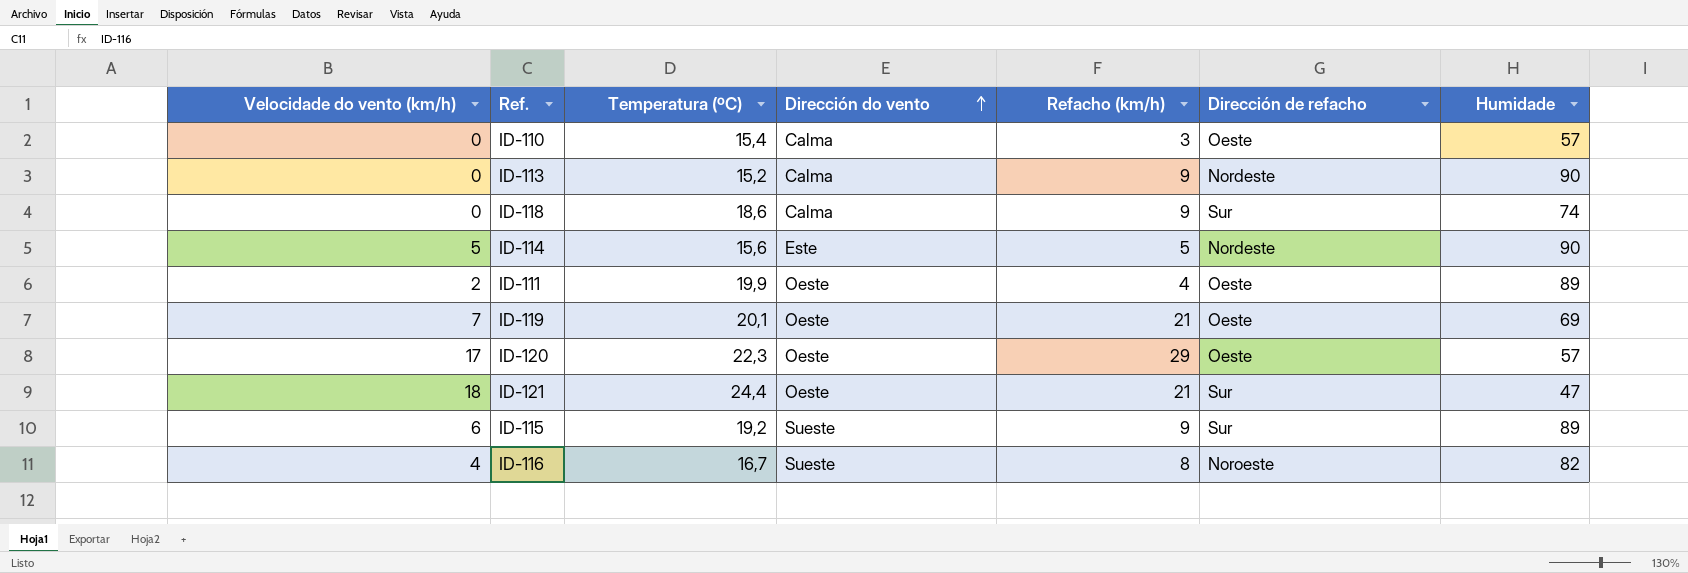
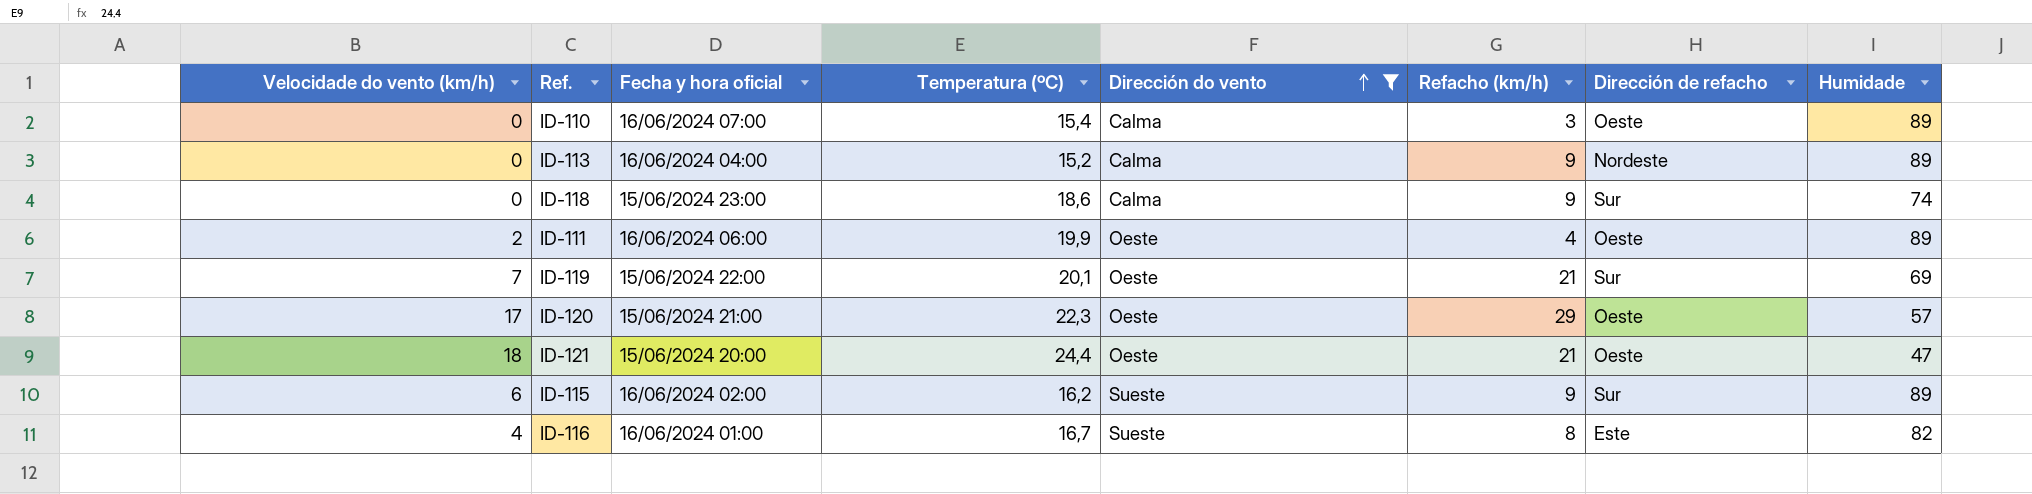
filter: none -> Dirección do vento != Este
column Fecha y hora oficial | position: none -> 3
ID-110 | Humidade: 57 -> 89
ID-113 | Humidade: 90 -> 89
ID-119 | Dirección de refacho: Oeste -> Sur
ID-121 | Dirección de refacho: Sur -> Oeste
ID-115 | Temperatura (ºC): 19,2 -> 16,2
ID-116 | Dirección de refacho: Noroeste -> Este

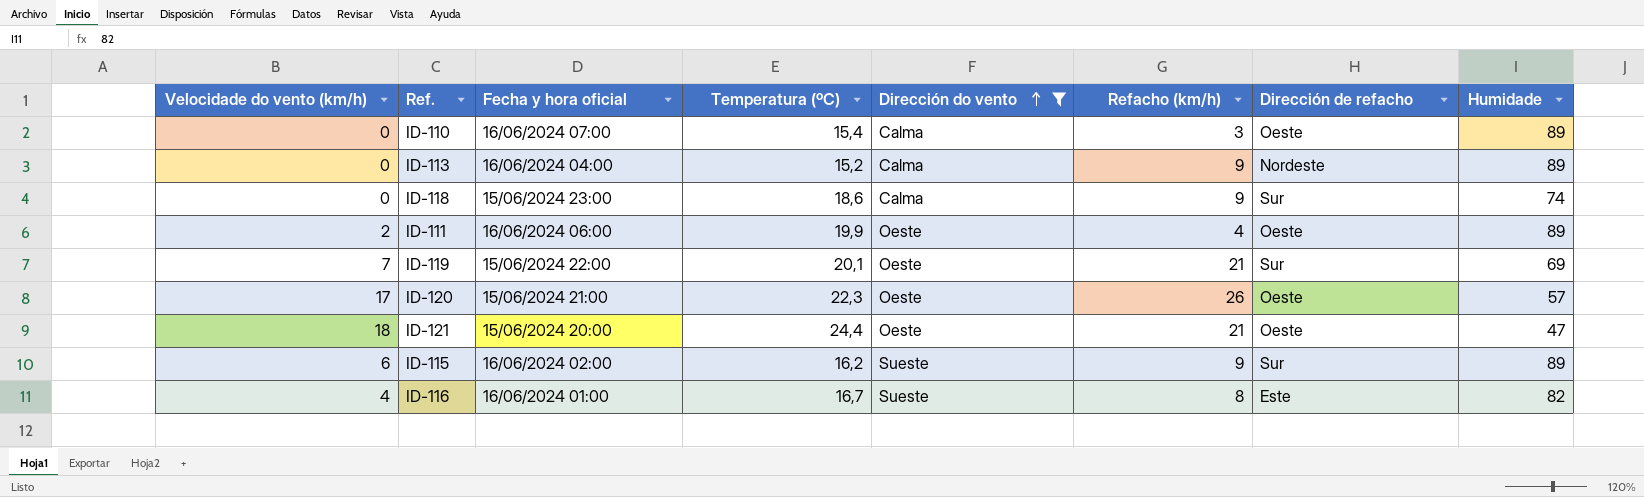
ID-120 | Refacho (km/h): 29 -> 26

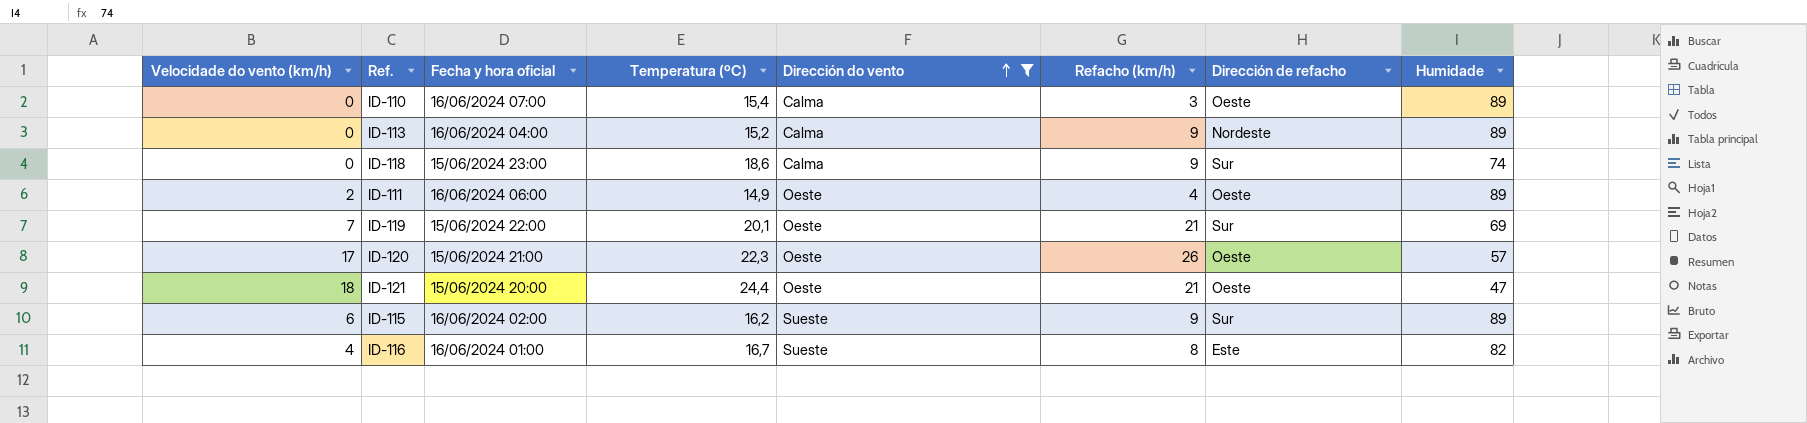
ID-111 | Temperatura (ºC): 19,9 -> 14,9

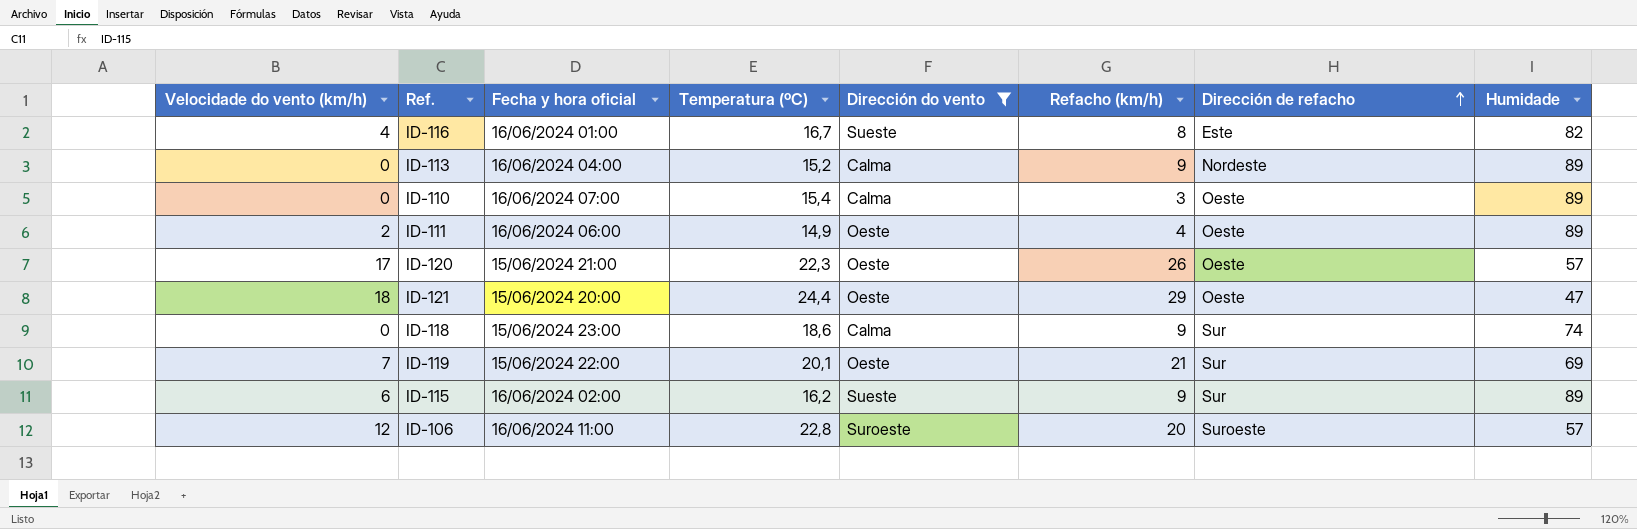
row order: Dirección do vento ascending -> Dirección de refacho ascending
ID-121 | Refacho (km/h): 21 -> 29
row ID-106: none -> 12 | 16/06/2024 11:00 | 22,8 | Suroeste | 20 | Suroeste | 57

